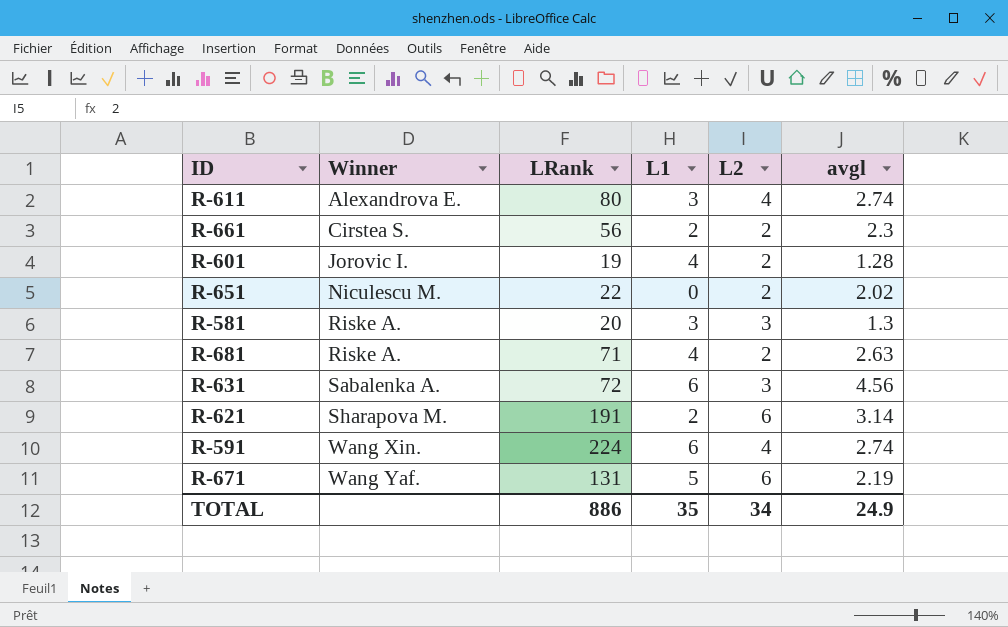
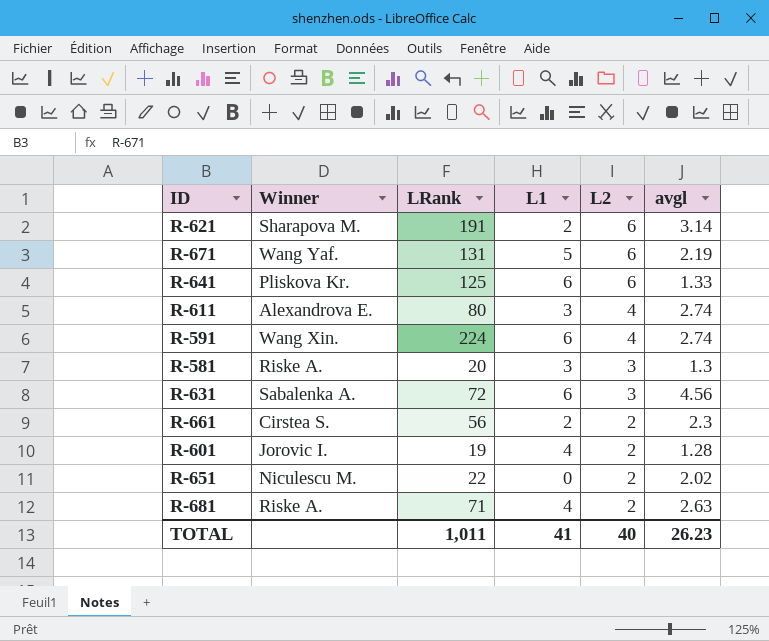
row order: Winner ascending -> L2 descending
row R-641: none -> Pliskova Kr. | 125 | 6 | 6 | 1.33
TOTAL | LRank: 886 -> 1,011
TOTAL | L1: 35 -> 41
TOTAL | L2: 34 -> 40
TOTAL | avgl: 24.9 -> 26.23

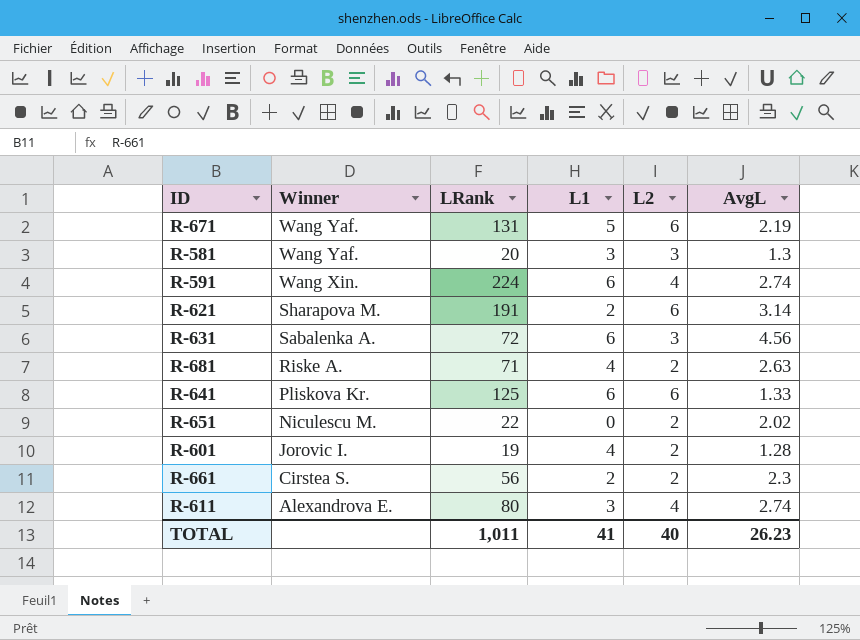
row order: L2 descending -> Winner descending
column name: avgl -> AvgL
R-581 | Winner: Riske A. -> Wang Yaf.

